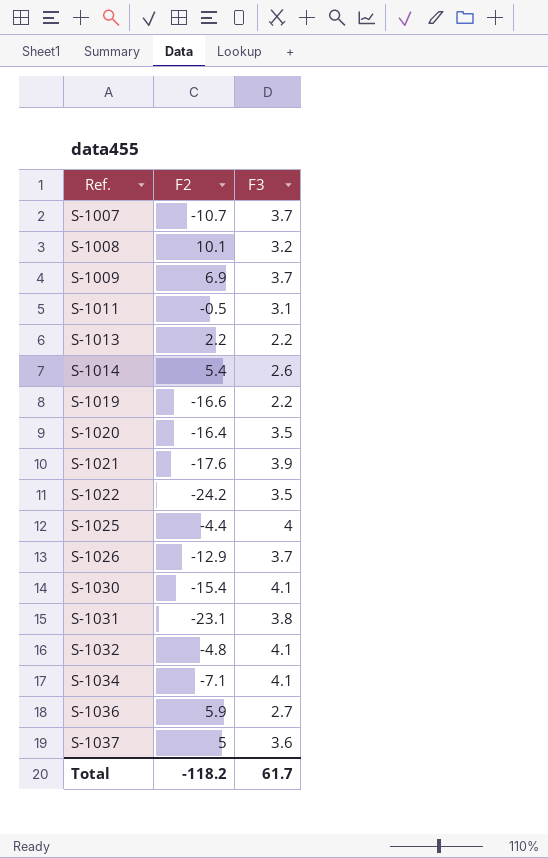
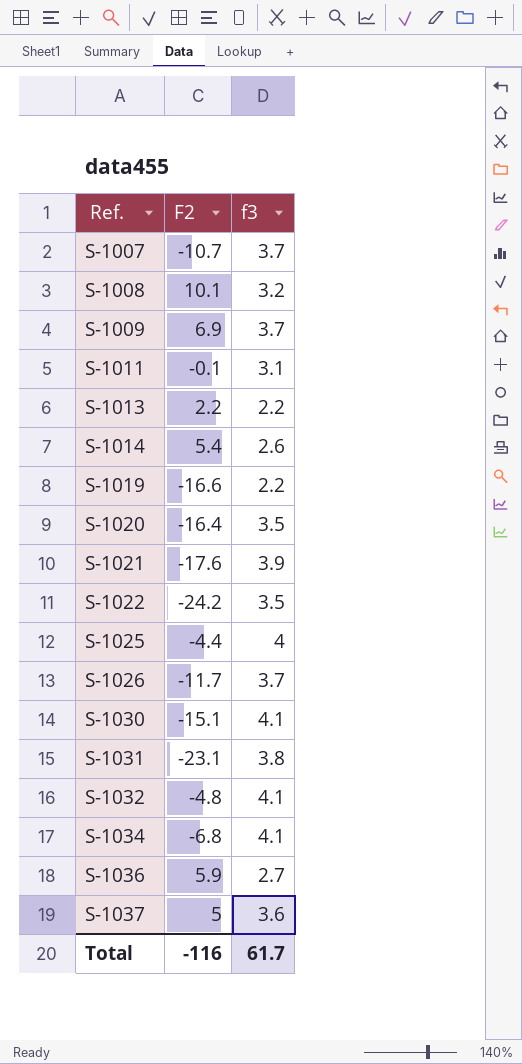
column name: F3 -> f3
S-1011 | F2: -0.5 -> -0.1
S-1026 | F2: -12.9 -> -11.7
S-1030 | F2: -15.4 -> -15.1
S-1034 | F2: -7.1 -> -6.8
Total | F2: -118.2 -> -116

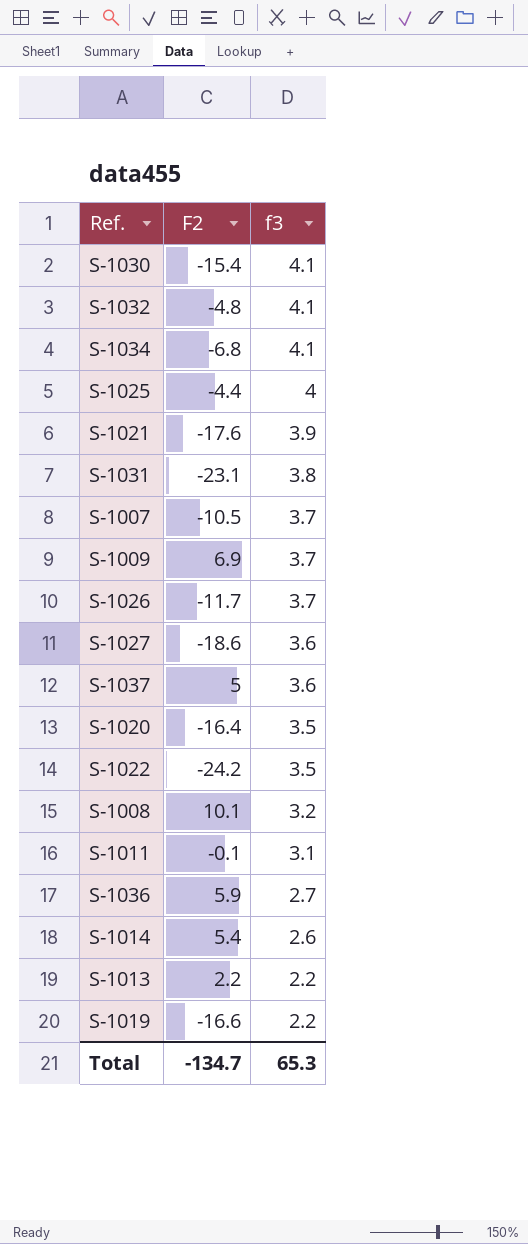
row order: Ref. ascending -> f3 descending
S-1030 | F2: -15.1 -> -15.4
S-1007 | F2: -10.7 -> -10.5
row S-1027: none -> -18.6 | 3.6
Total | F2: -116 -> -134.7
Total | f3: 61.7 -> 65.3

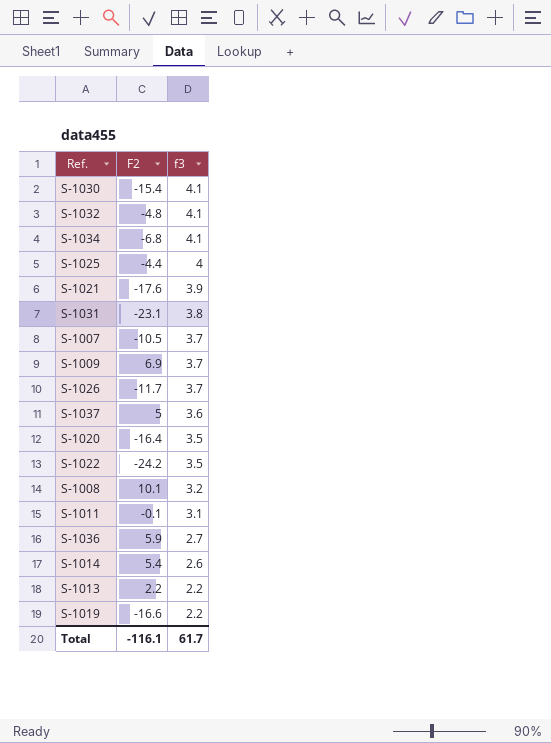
row S-1027: -18.6 | 3.6 -> none
Total | F2: -134.7 -> -116.1
Total | f3: 65.3 -> 61.7

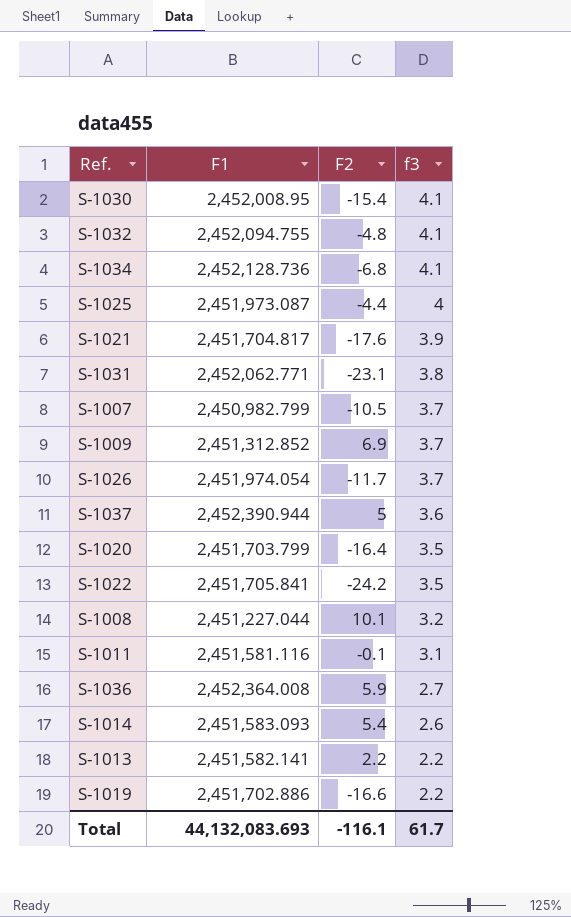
column F1 | position: none -> 2

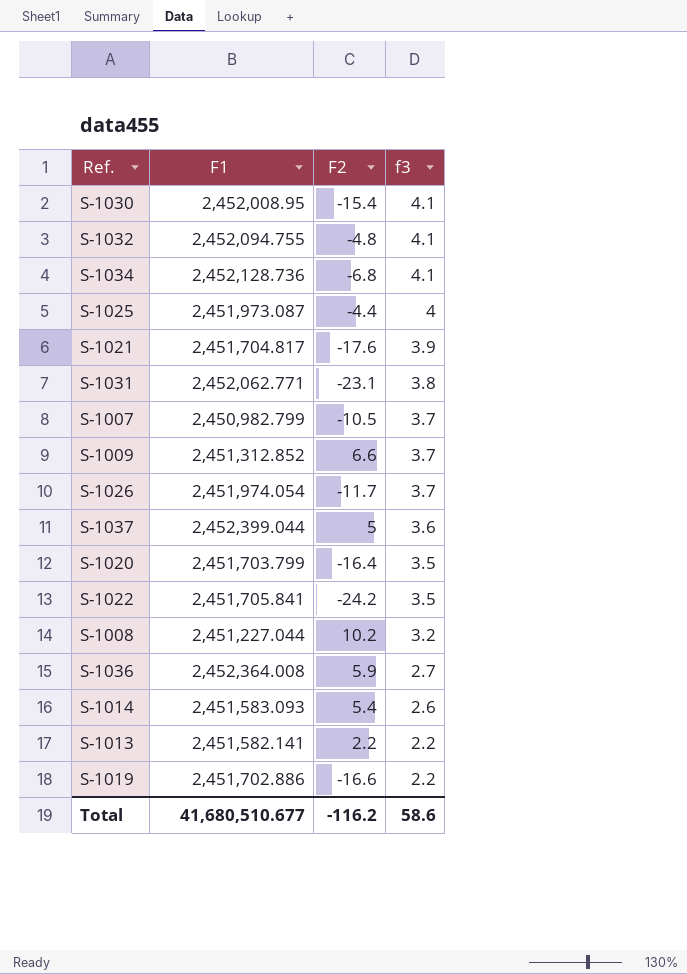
row S-1011: 2,451,581.116 | -0.1 | 3.1 -> none
S-1009 | F2: 6.9 -> 6.6
S-1037 | F1: 2,452,390.944 -> 2,452,399.044
S-1008 | F2: 10.1 -> 10.2
Total | F1: 44,132,083.693 -> 41,680,510.677
Total | F2: -116.1 -> -116.2
Total | f3: 61.7 -> 58.6

